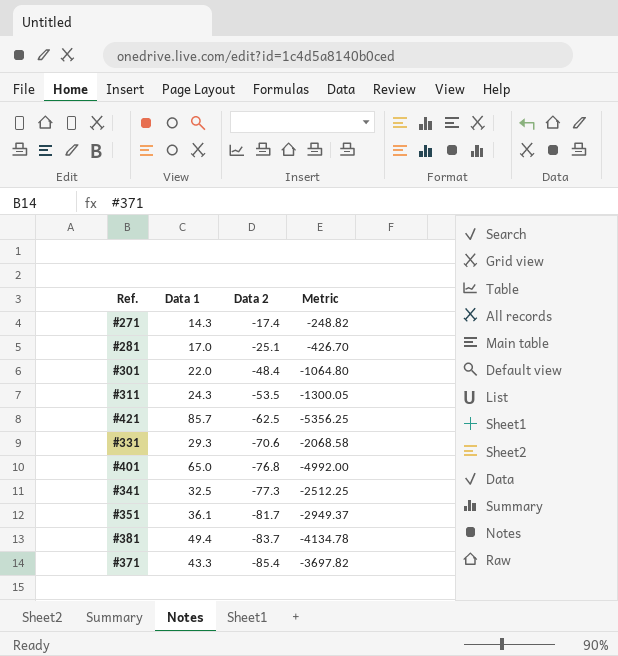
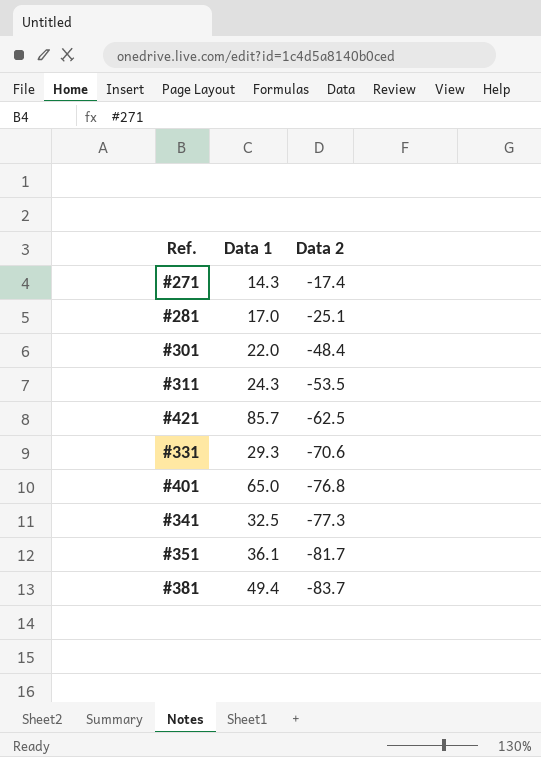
column Metric | formula: [Data 1] * [Data 2] -> none
row #371: 43.3 | -85.4 | -3697.82 -> none

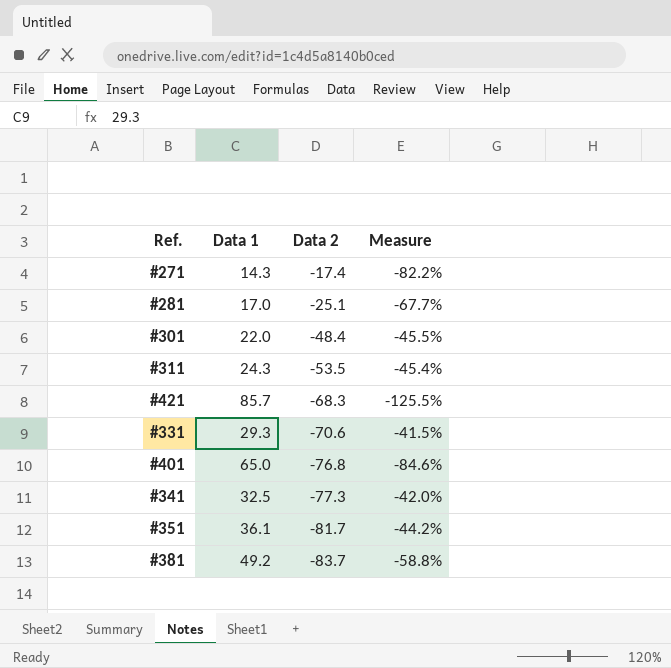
column Measure | formula: none -> [Data 1] / [Data 2]
#421 | Data 2: -62.5 -> -68.3
#381 | Data 1: 49.4 -> 49.2

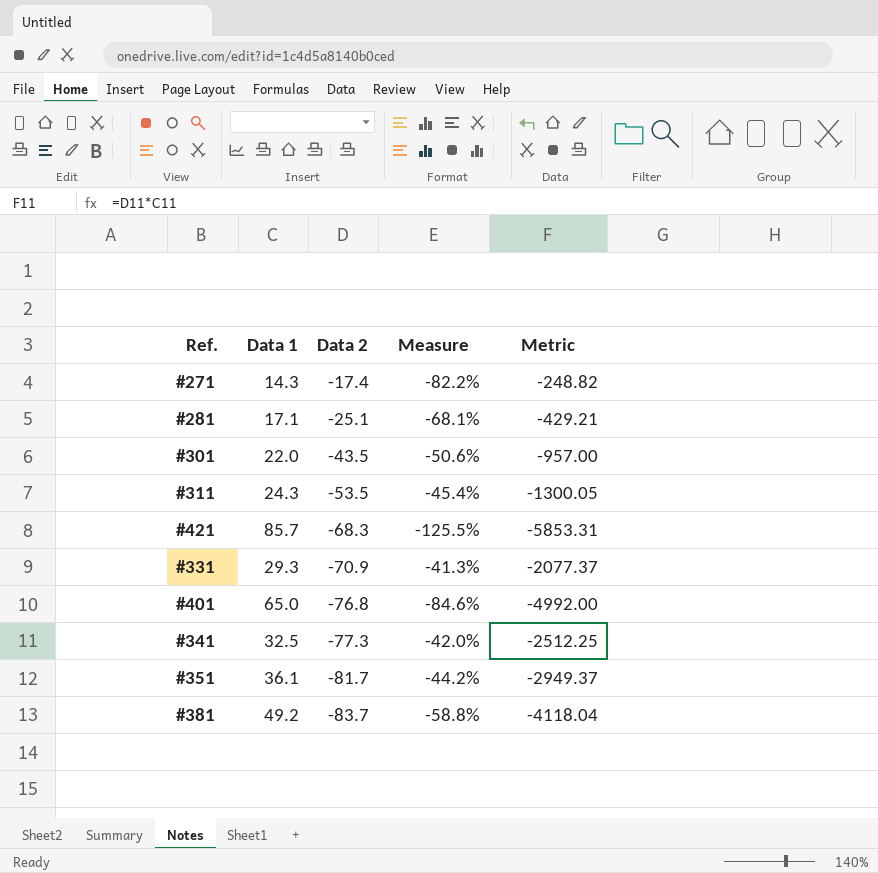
column Metric | formula: none -> [Data 1] * [Data 2]
#281 | Data 1: 17.0 -> 17.1
#281 | Measure: -67.7% -> -68.1%
#301 | Data 2: -48.4 -> -43.5
#301 | Measure: -45.5% -> -50.6%
#331 | Data 2: -70.6 -> -70.9
#331 | Measure: -41.5% -> -41.3%

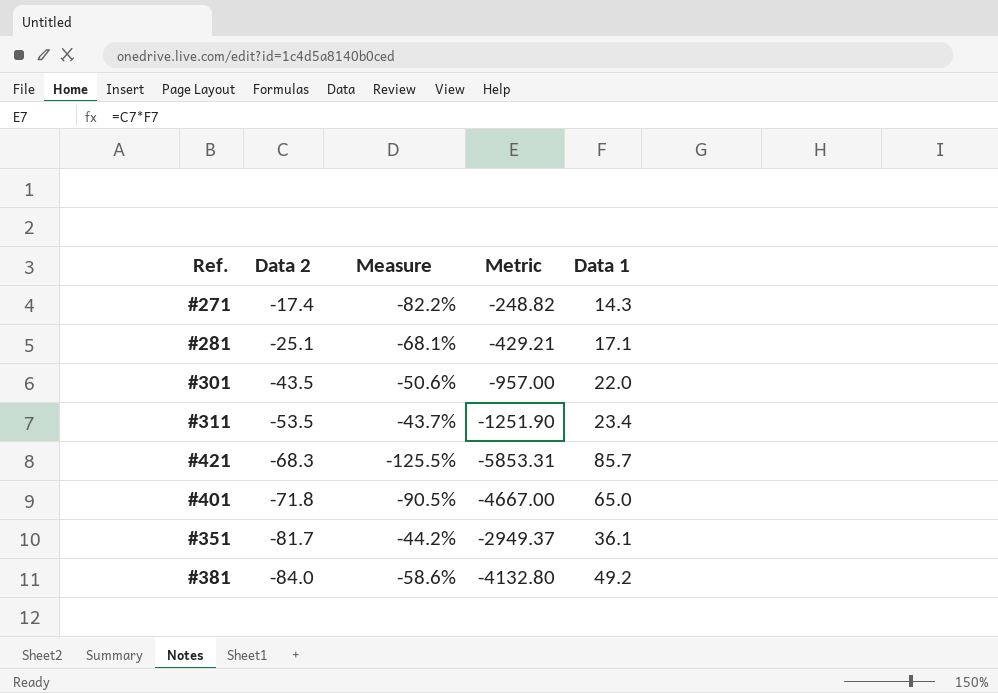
column Data 1 | position: 2 -> 5
row #331: 29.3 | -70.9 | -41.3% | -2077.37 -> none
row #341: 32.5 | -77.3 | -42.0% | -2512.25 -> none
#311 | Measure: -45.4% -> -43.7%
#311 | Metric: -1300.05 -> -1251.90
#311 | Data 1: 24.3 -> 23.4
#401 | Data 2: -76.8 -> -71.8
#401 | Measure: -84.6% -> -90.5%
#401 | Metric: -4992.00 -> -4667.00
#381 | Data 2: -83.7 -> -84.0
#381 | Measure: -58.8% -> -58.6%
#381 | Metric: -4118.04 -> -4132.80

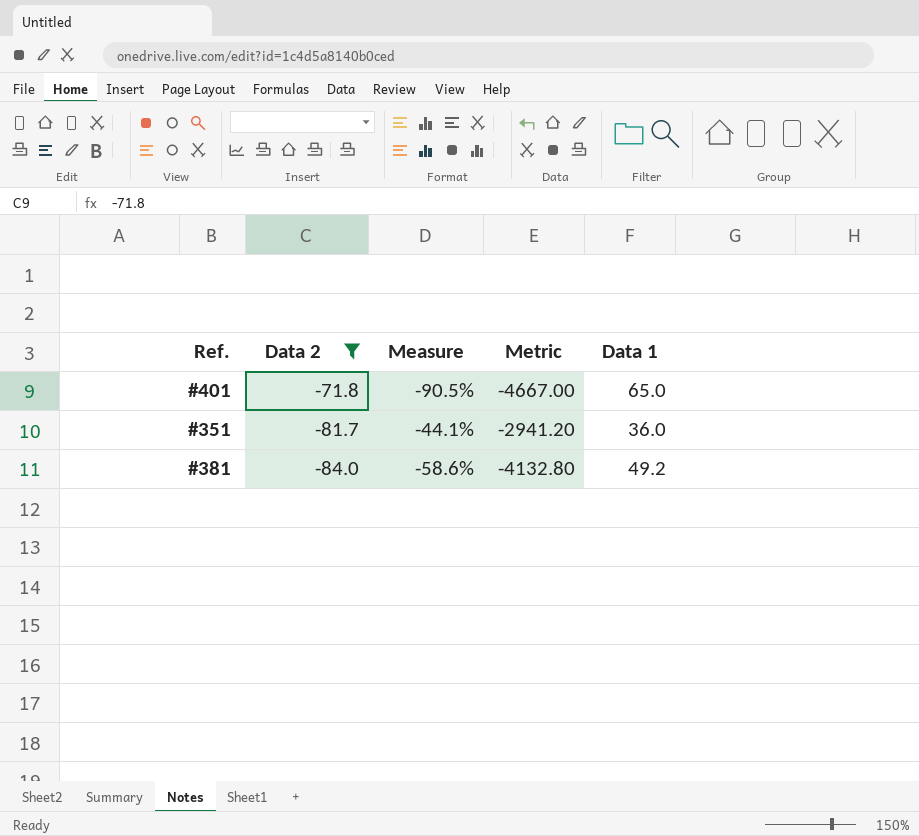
filter: none -> Data 2 <= -71.8
#351 | Measure: -44.2% -> -44.1%
#351 | Metric: -2949.37 -> -2941.20
#351 | Data 1: 36.1 -> 36.0

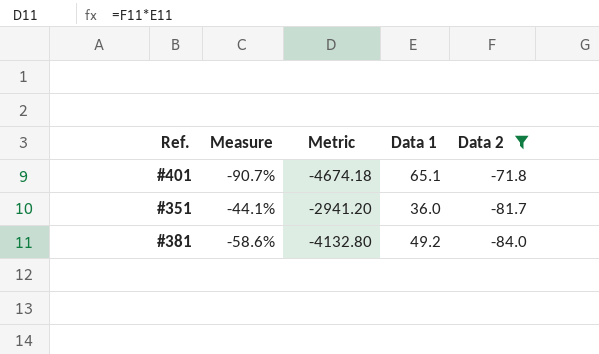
column Data 2 | position: 2 -> 5
#401 | Measure: -90.5% -> -90.7%
#401 | Metric: -4667.00 -> -4674.18
#401 | Data 1: 65.0 -> 65.1

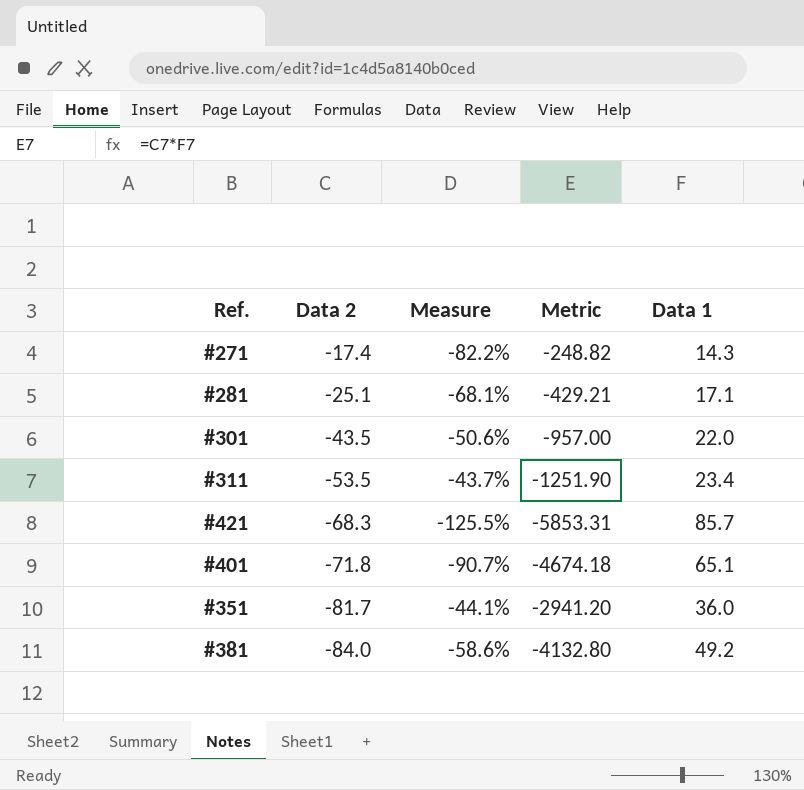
filter: Data 2 <= -71.8 -> none
column Data 2 | position: 5 -> 2

